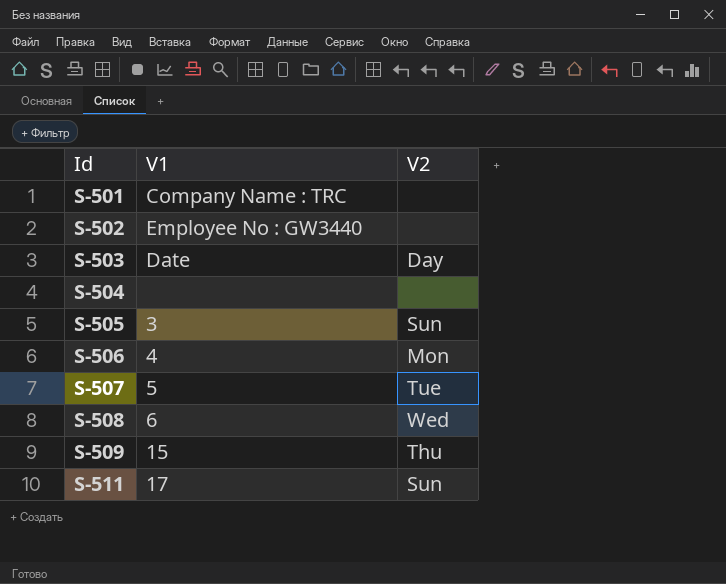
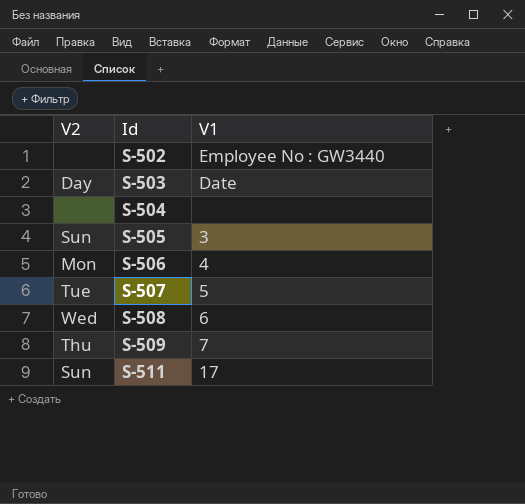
column V2 | position: 3 -> 1
row S-501: Company Name : TRC | none -> none
S-509 | V1: 15 -> 7

